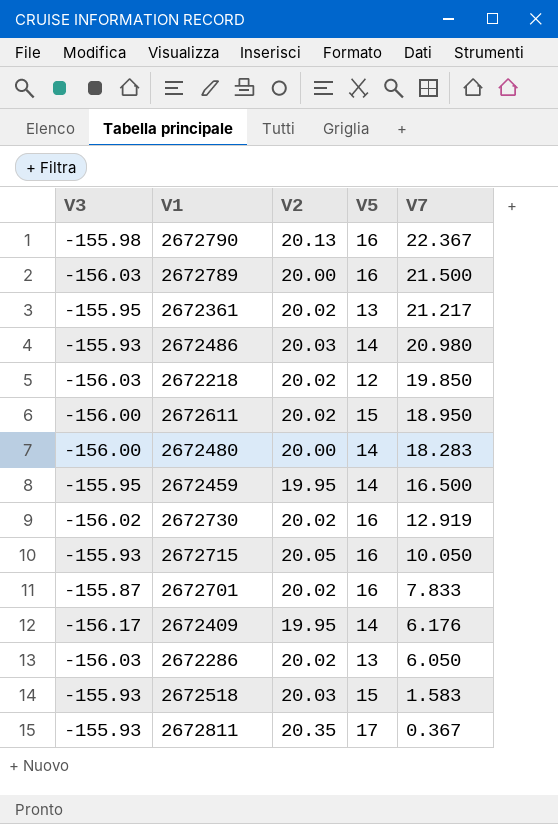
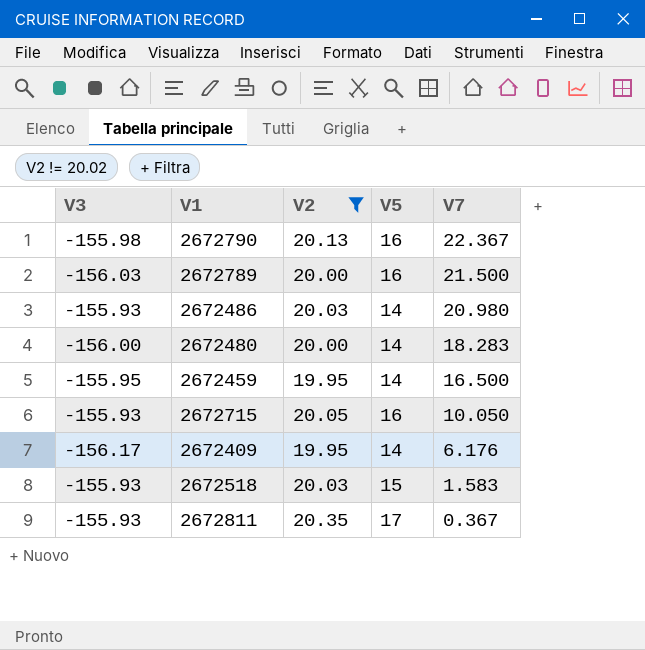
filter: none -> V2 != 20.02

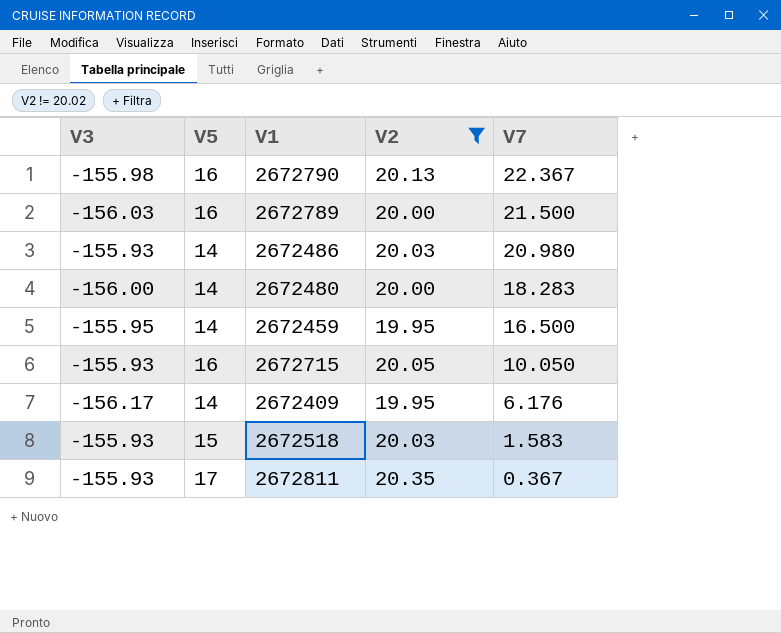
column V5 | position: 4 -> 2

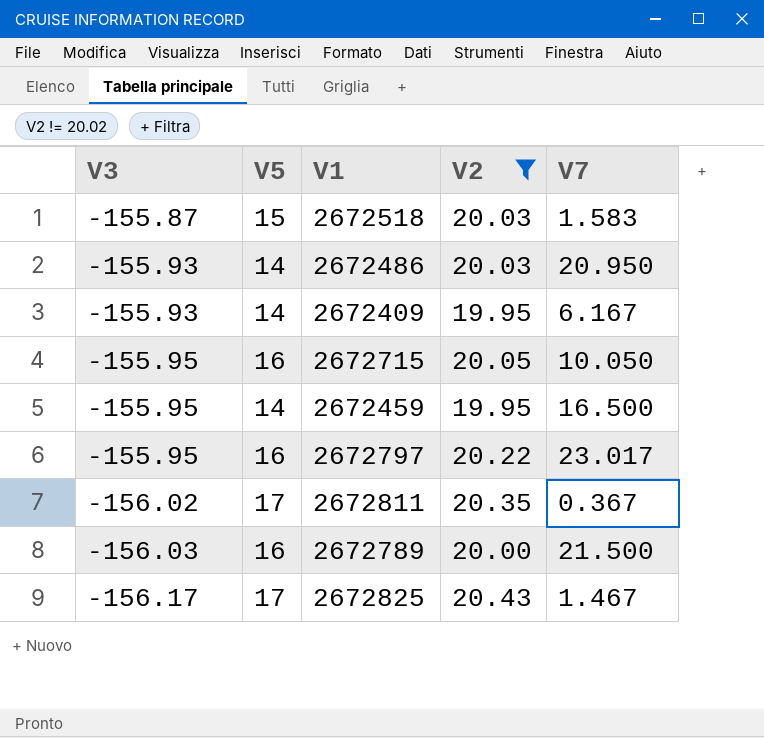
row order: V7 descending -> V3 descending
row 2672790: -155.98 | 16 | 20.13 | 22.367 -> none
row 2672480: -156.00 | 14 | 20.00 | 18.283 -> none
2672518 | V3: -155.93 -> -155.87
2672486 | V7: 20.980 -> 20.950
2672409 | V3: -156.17 -> -155.93
2672409 | V7: 6.176 -> 6.167
2672715 | V3: -155.93 -> -155.95
row 2672797: none -> -155.95 | 16 | 20.22 | 23.017
2672811 | V3: -155.93 -> -156.02
row 2672825: none -> -156.17 | 17 | 20.43 | 1.467

